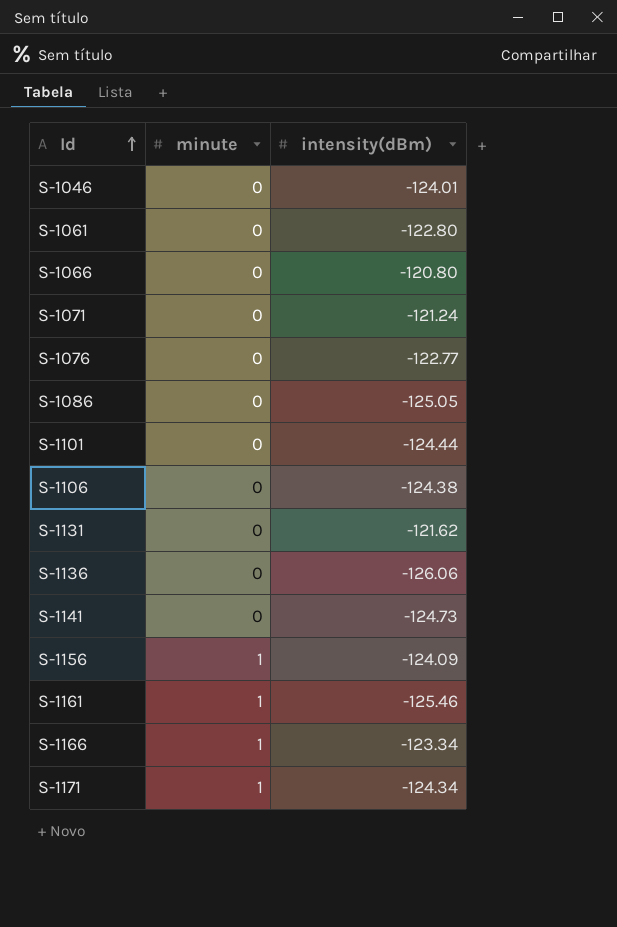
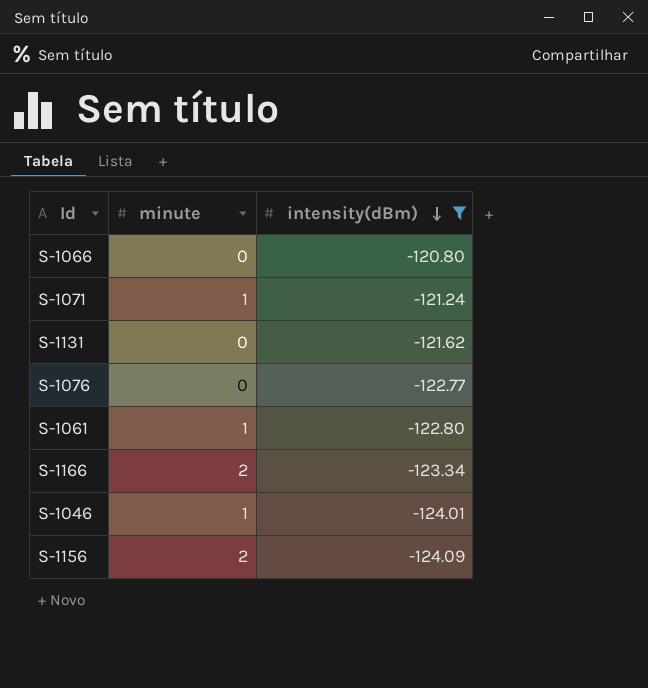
filter: none -> intensity(dBm) >= -124.09
row order: Id ascending -> intensity(dBm) descending
S-1071 | minute: 0 -> 1
S-1061 | minute: 0 -> 1
S-1166 | minute: 1 -> 2
S-1046 | minute: 0 -> 1
S-1156 | minute: 1 -> 2

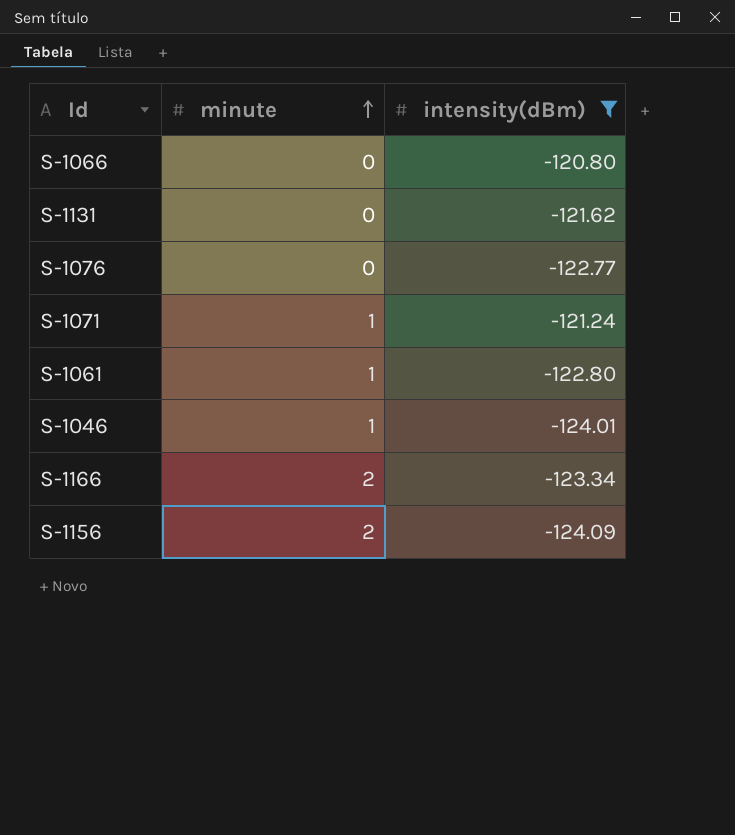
row order: intensity(dBm) descending -> minute ascending

